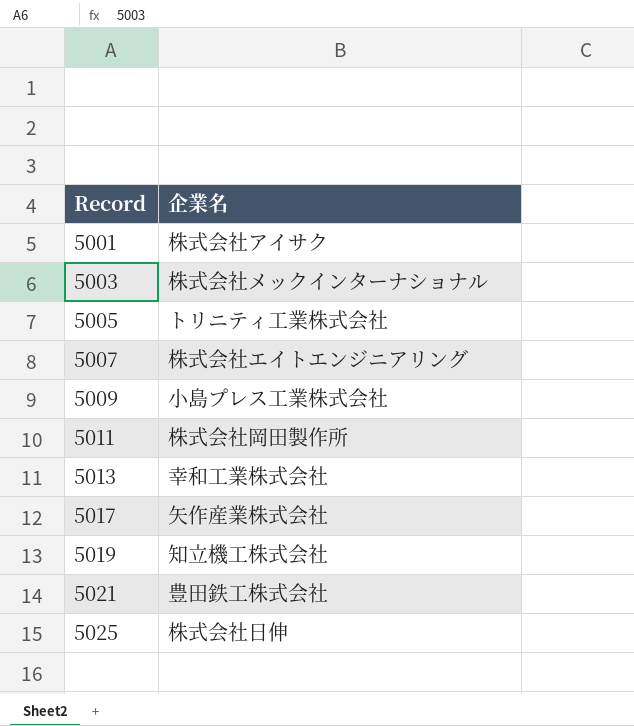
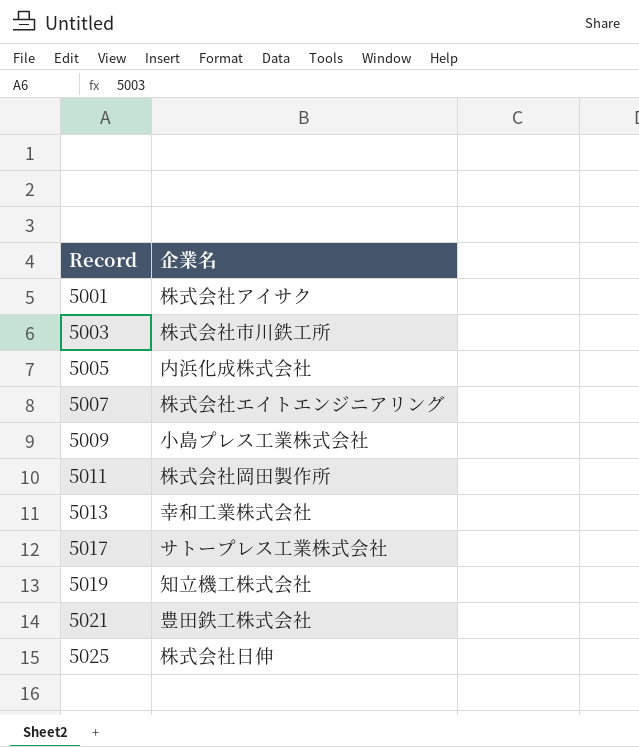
5003 | 企業名: 株式会社メックインターナショナル -> 株式会社市川鉄工所
5005 | 企業名: トリニティ工業株式会社 -> 内浜化成株式会社
5017 | 企業名: 矢作産業株式会社 -> サトープレス工業株式会社

